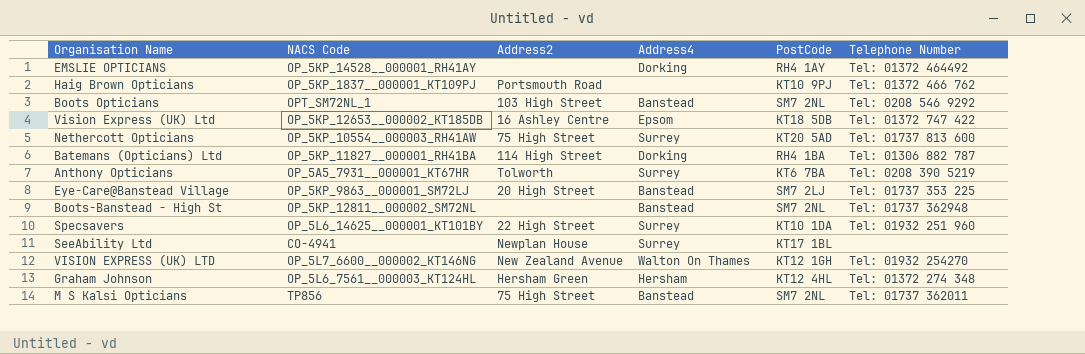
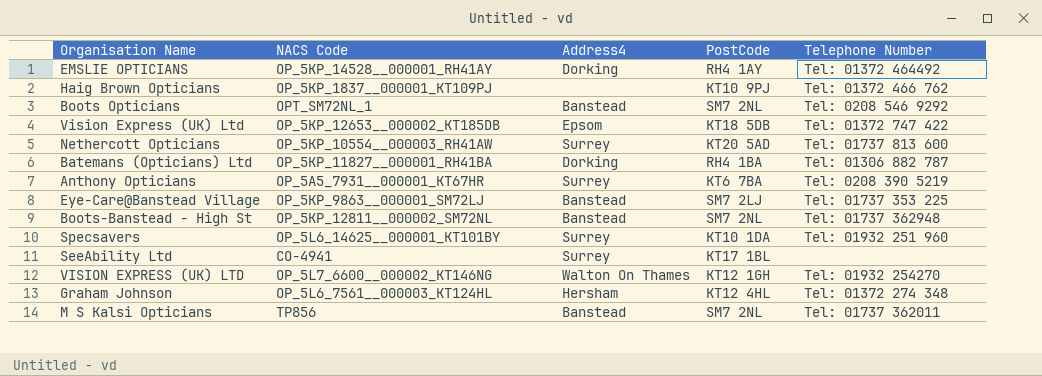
column Address2 | position: 3 -> none

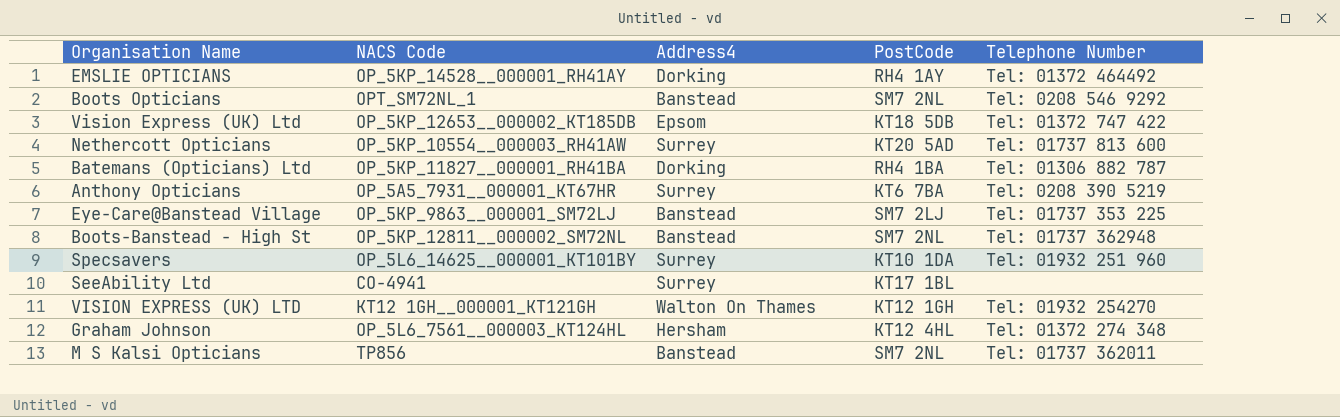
row Haig Brown Opticians: OP_5KP_1837__000001_KT109PJ | none | KT10 9PJ | Tel: 01372 466 762 -> none
VISION EXPRESS (UK) LTD | NACS Code: OP_5L7_6600__000002_KT146NG -> KT12 1GH__000001_KT121GH

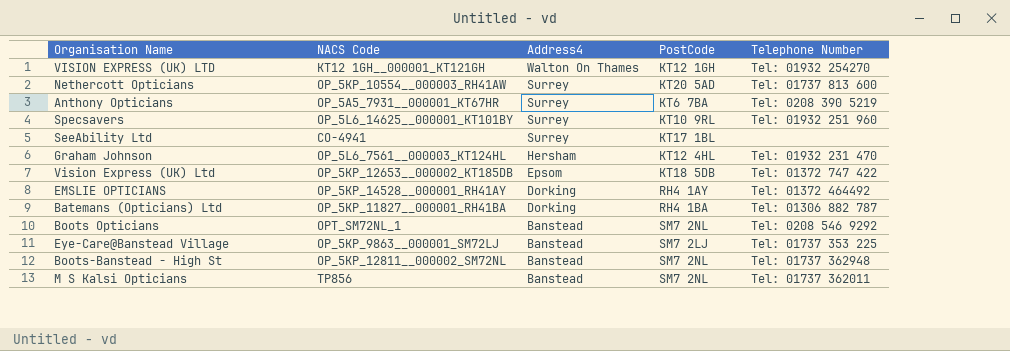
row order: none -> Address4 descending
Specsavers | PostCode: KT10 1DA -> KT10 9RL
Graham Johnson | Telephone Number: Tel: 01372 274 348 -> Tel: 01932 231 470

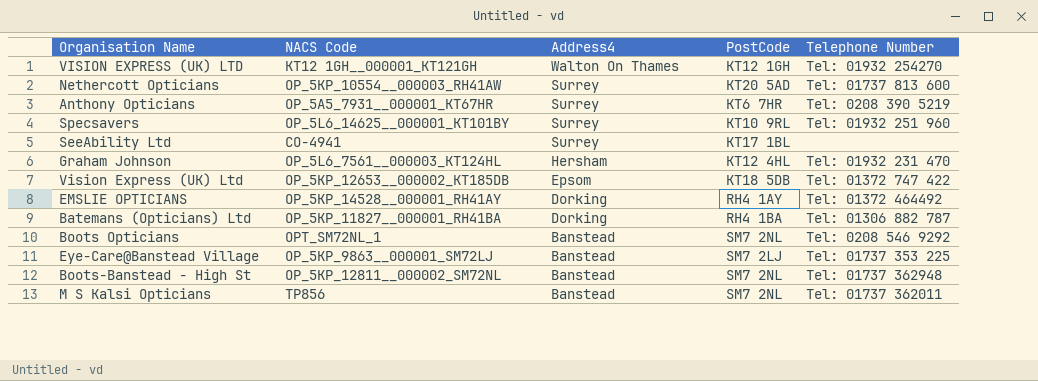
Anthony Opticians | PostCode: KT6 7BA -> KT6 7HR

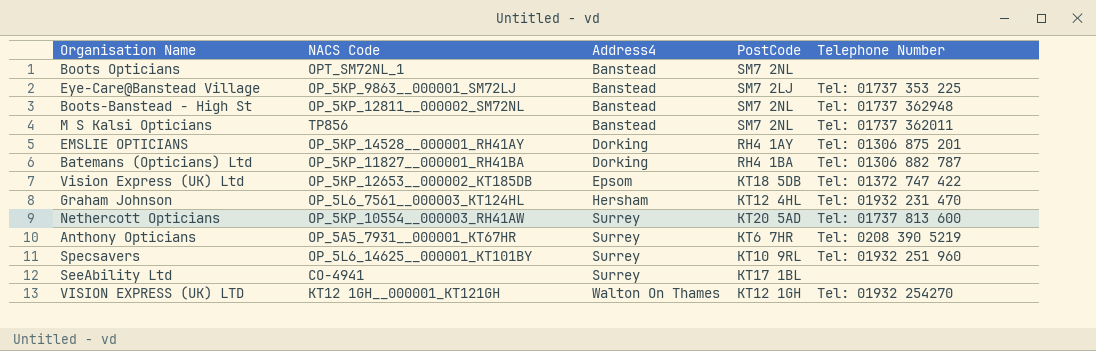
row order: Address4 descending -> Address4 ascending
Boots Opticians | Telephone Number: Tel: 0208 546 9292 -> none
EMSLIE OPTICIANS | Telephone Number: Tel: 01372 464492 -> Tel: 01306 875 201

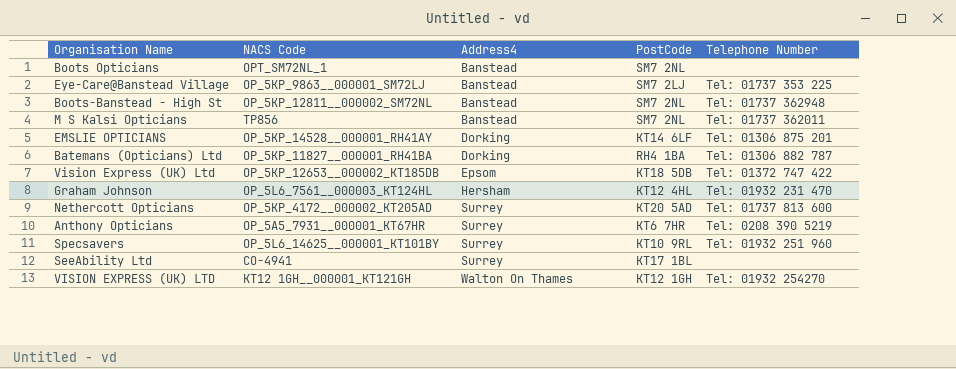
EMSLIE OPTICIANS | PostCode: RH4 1AY -> KT14 6LF
Nethercott Opticians | NACS Code: OP_5KP_10554__000003_RH41AW -> OP_5KP_4172__000002_KT205AD

